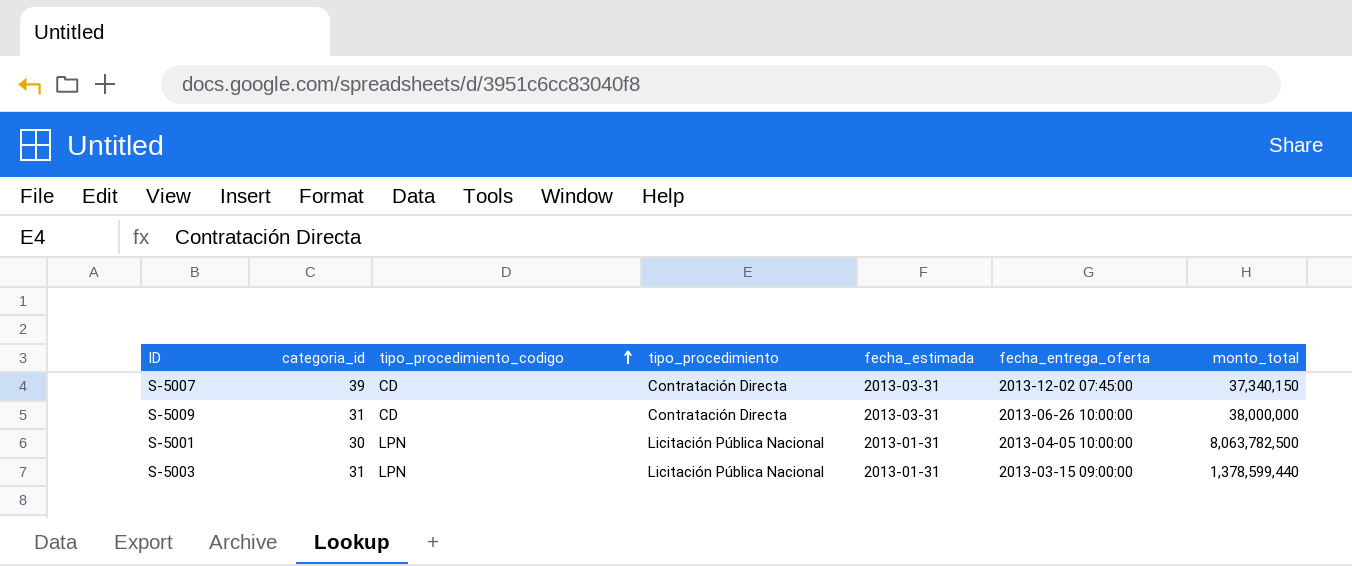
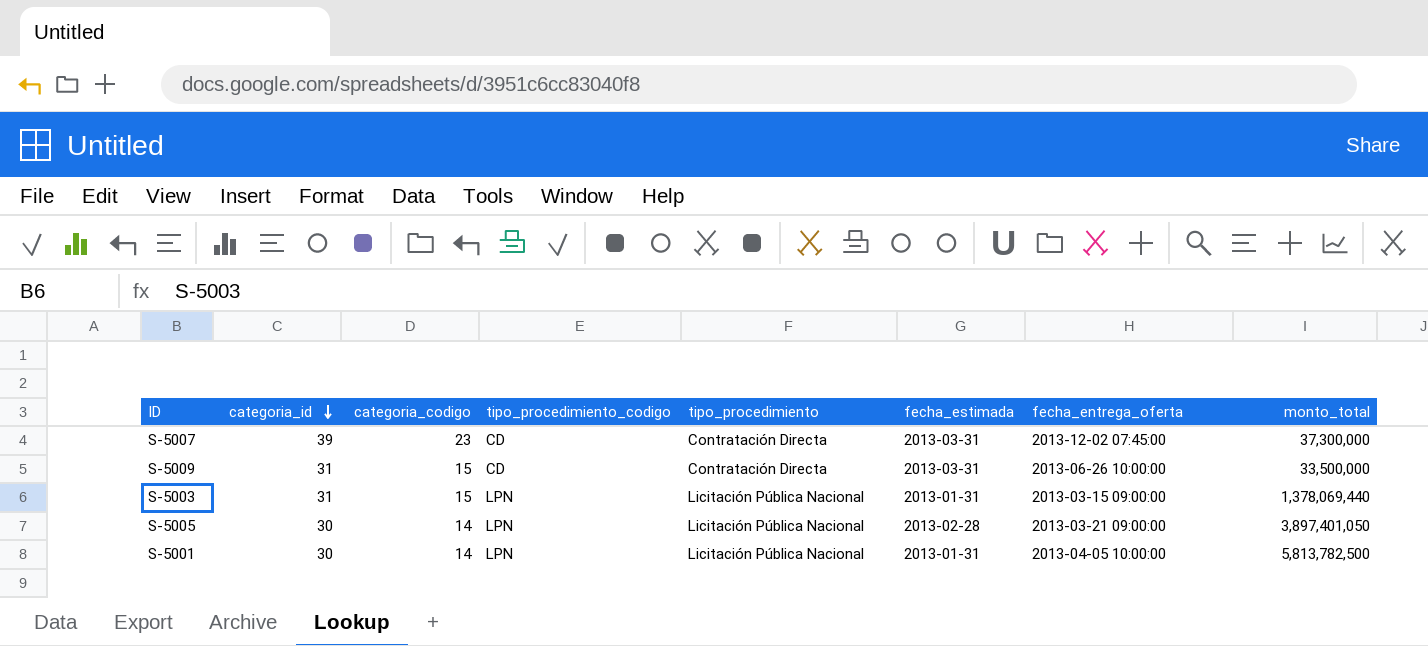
row order: tipo_procedimiento_codigo ascending -> categoria_id descending
column categoria_codigo | position: none -> 3
S-5007 | monto_total: 37,340,150 -> 37,300,000
S-5009 | monto_total: 38,000,000 -> 33,500,000
S-5003 | monto_total: 1,378,599,440 -> 1,378,069,440
row S-5005: none -> 30 | 14 | LPN | Licitación Pública Nacional | 2013-02-28 | 2013-03-21 09:00:00 | 3,897,401,050
S-5001 | monto_total: 8,063,782,500 -> 5,813,782,500

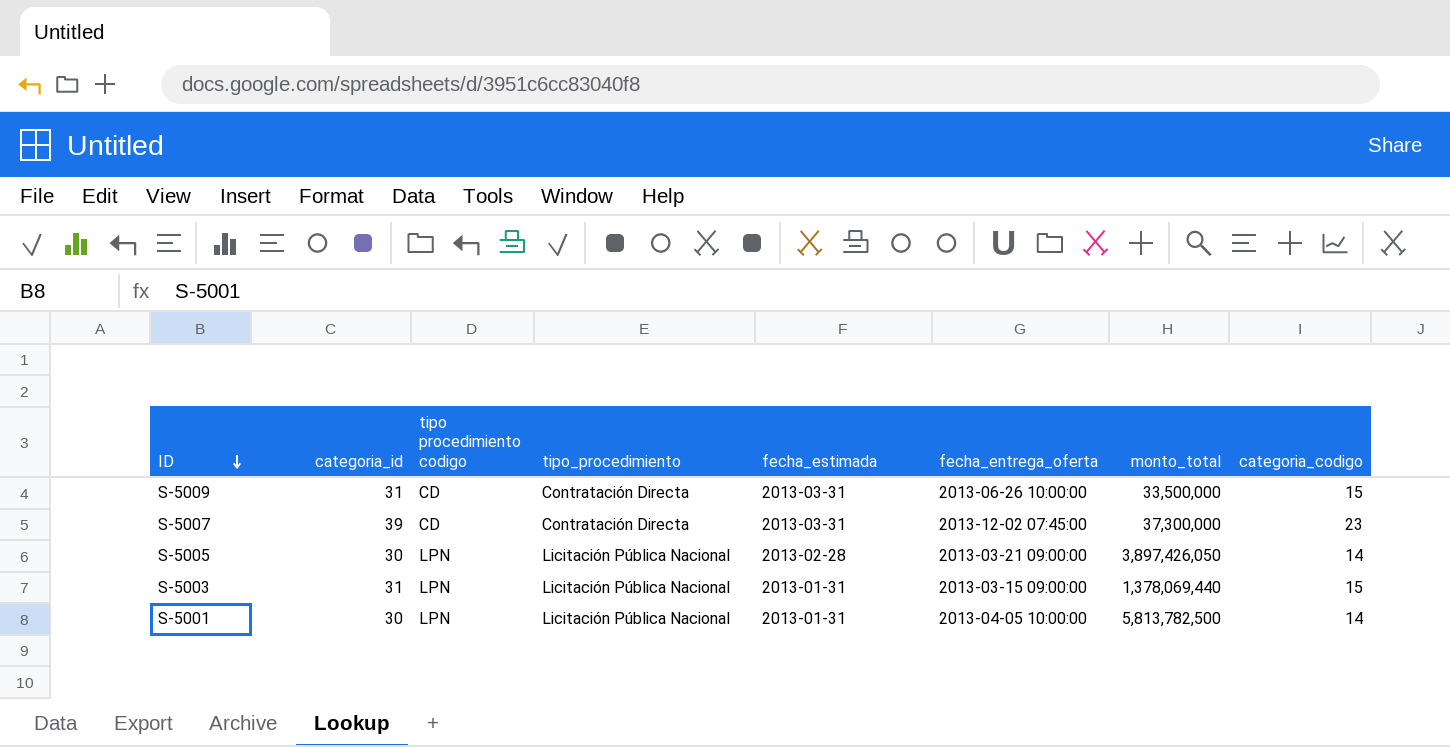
row order: categoria_id descending -> ID descending
column name: tipo_procedimiento_codigo -> tipo procedimiento codigo
column categoria_codigo | position: 3 -> 8
S-5005 | monto_total: 3,897,401,050 -> 3,897,426,050

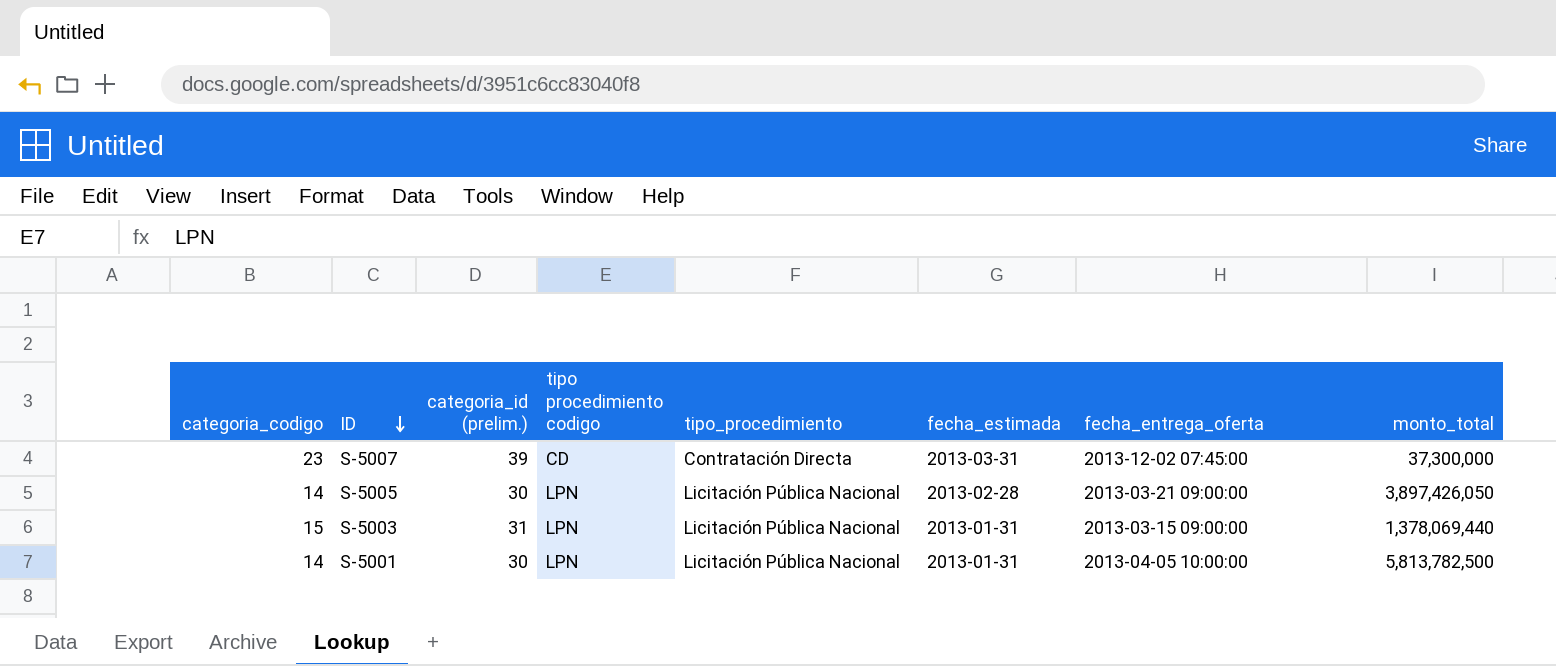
column categoria_codigo | position: 8 -> 1
column name: categoria_id -> categoria_id (prelim.)
row S-5009: 31 | CD | Contratación Directa | 2013-03-31 | 2013-06-26 10:00:00 | 33,500,000 | 15 -> none

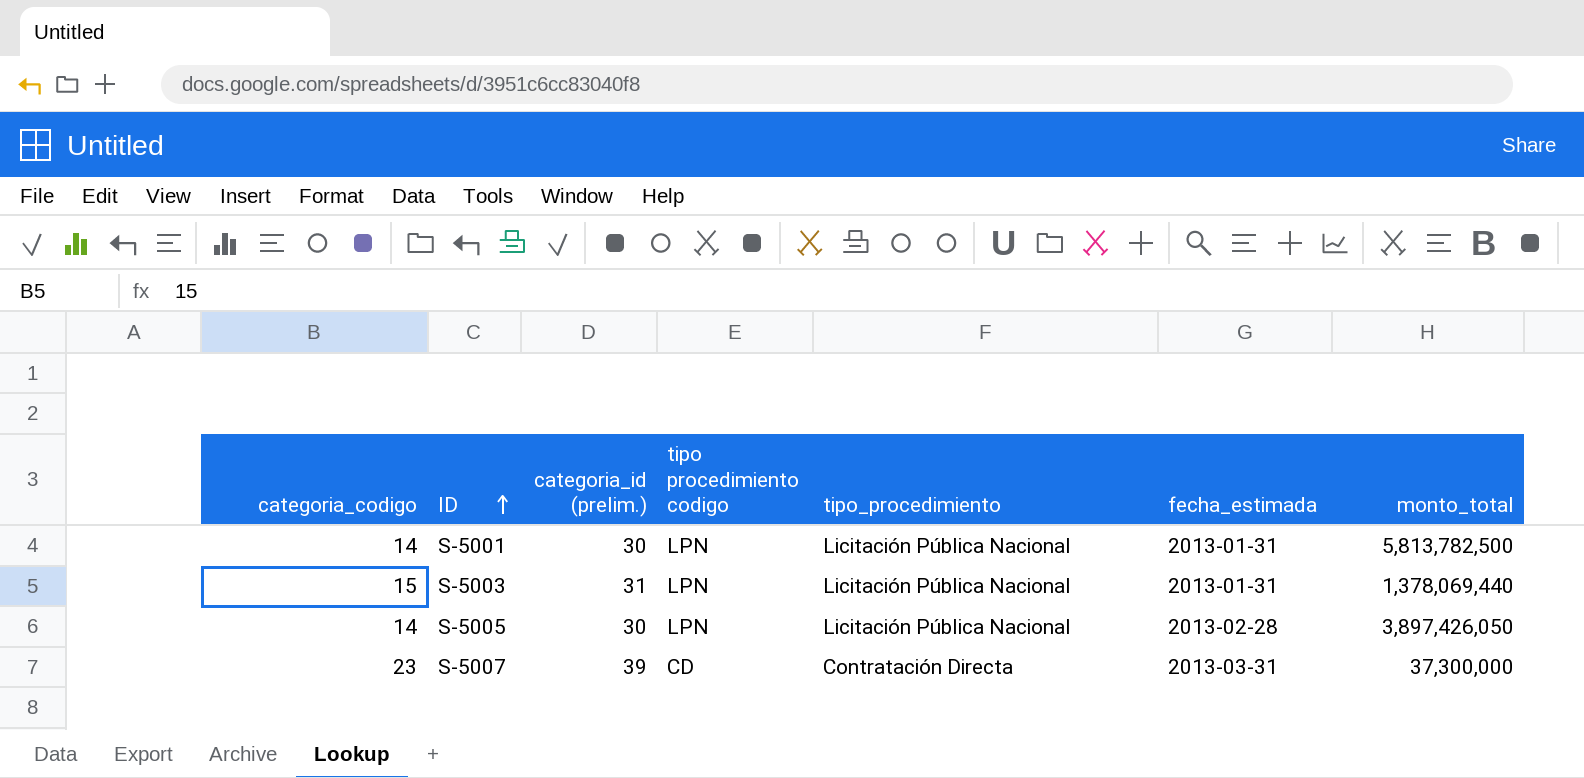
row order: ID descending -> ID ascending
column fecha_entrega_oferta | position: 7 -> none

